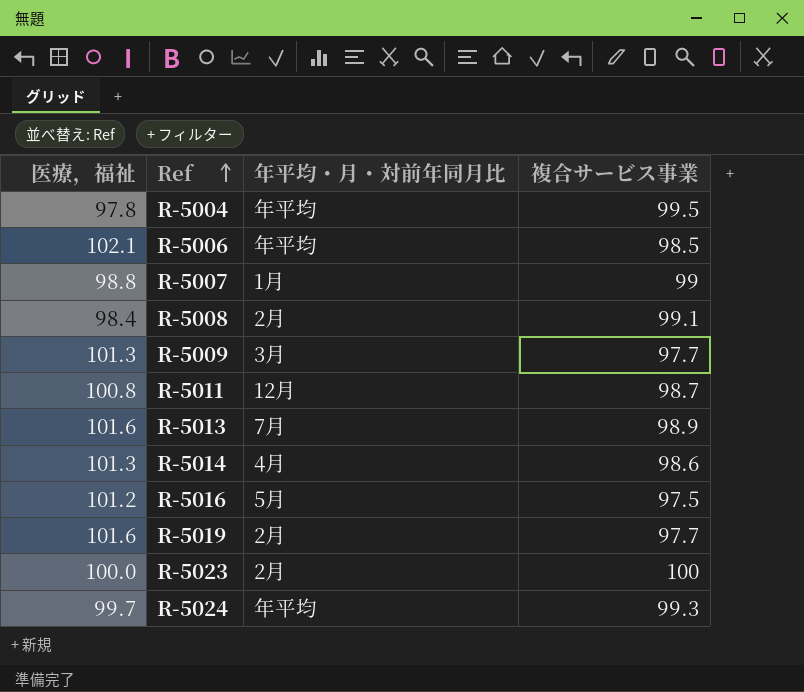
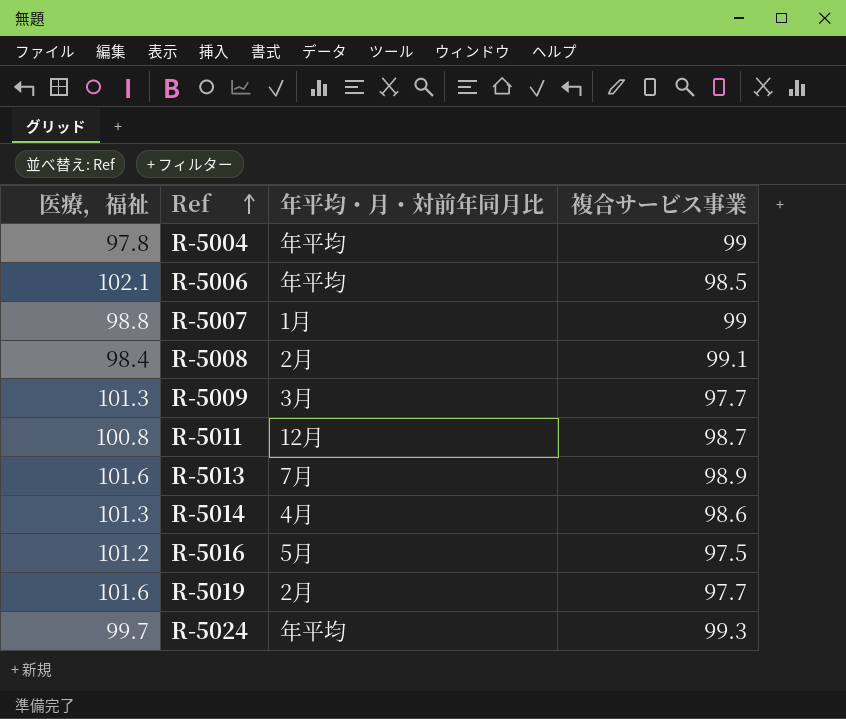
row R-5023: 100.0 | 2月 | 100 -> none
R-5004 | 複合サービス事業: 99.5 -> 99

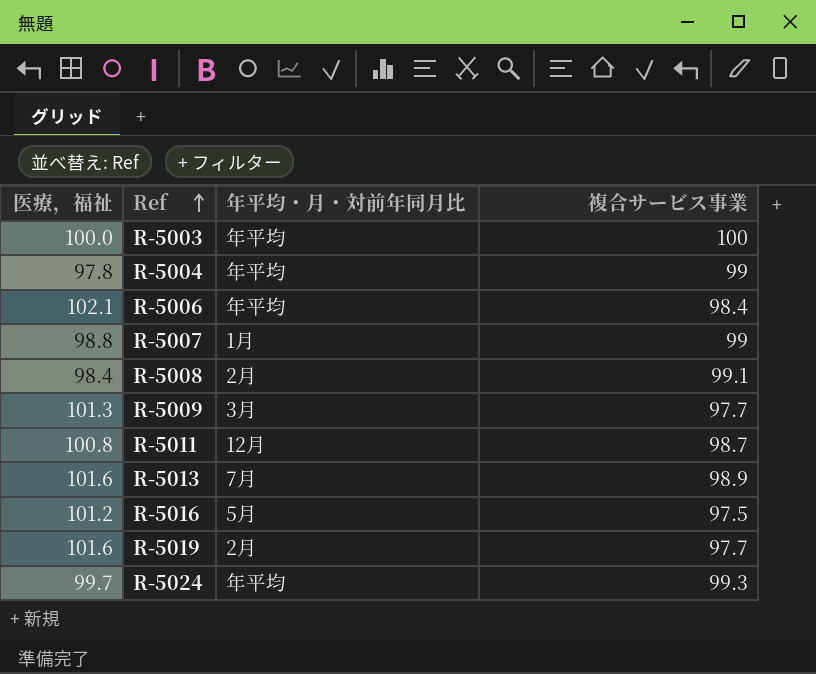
row R-5014: 101.3 | 4月 | 98.6 -> none
row R-5003: none -> 100.0 | 年平均 | 100
R-5006 | 複合サービス事業: 98.5 -> 98.4

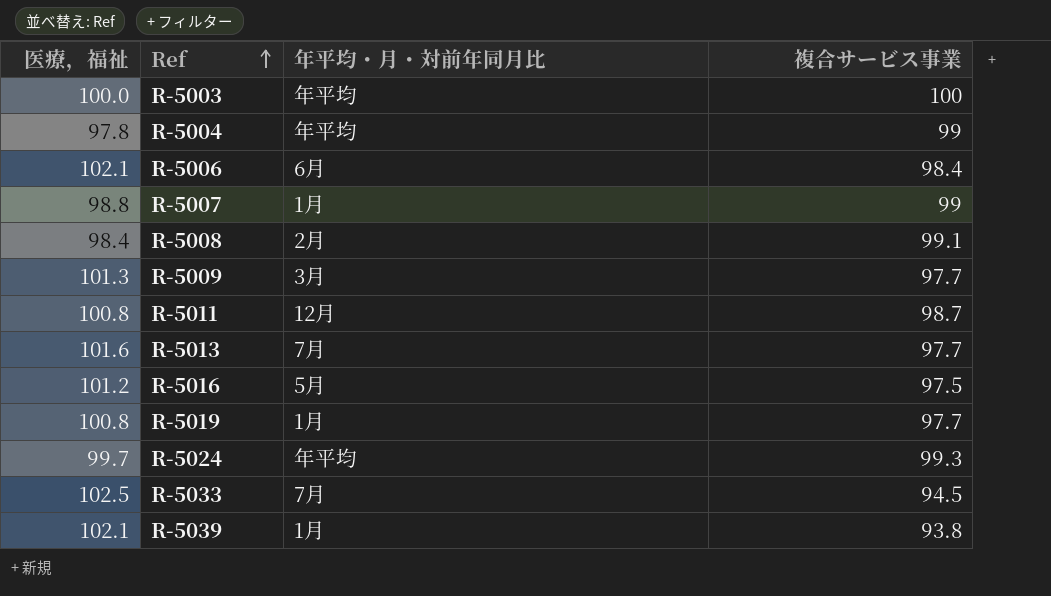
R-5006 | 年平均・月・対前年同月比: 年平均 -> 6月
R-5013 | 複合サービス事業: 98.9 -> 97.7
R-5019 | 医療，福祉: 101.6 -> 100.8
R-5019 | 年平均・月・対前年同月比: 2月 -> 1月
row R-5033: none -> 102.5 | 7月 | 94.5
row R-5039: none -> 102.1 | 1月 | 93.8

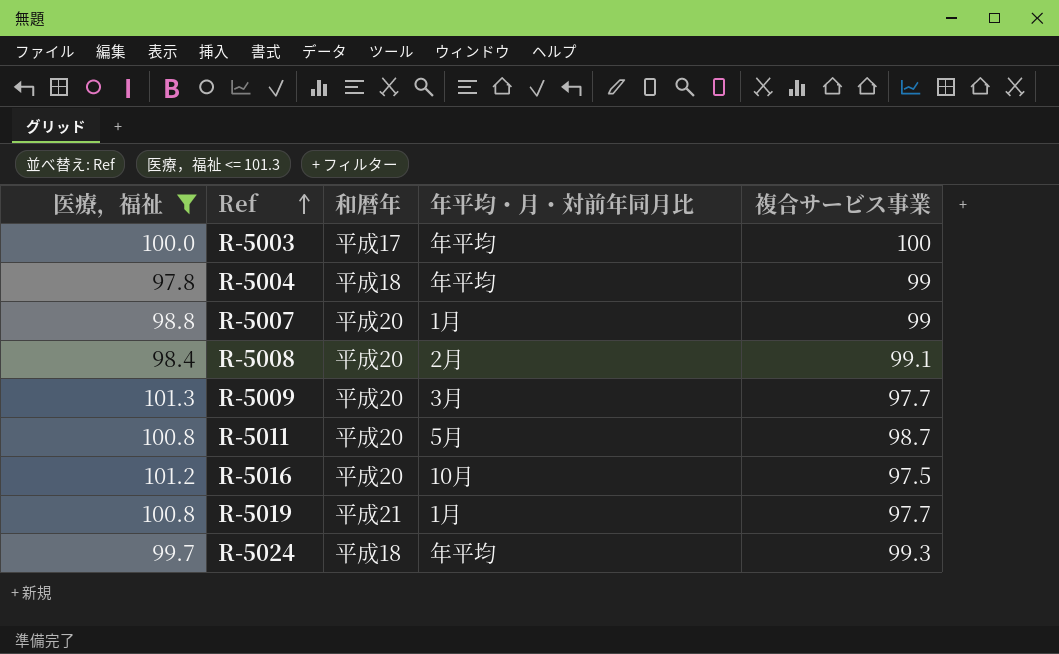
filter: none -> 医療，福祉 <= 101.3
column 和暦年 | position: none -> 3
R-5011 | 年平均・月・対前年同月比: 12月 -> 5月
R-5016 | 年平均・月・対前年同月比: 5月 -> 10月

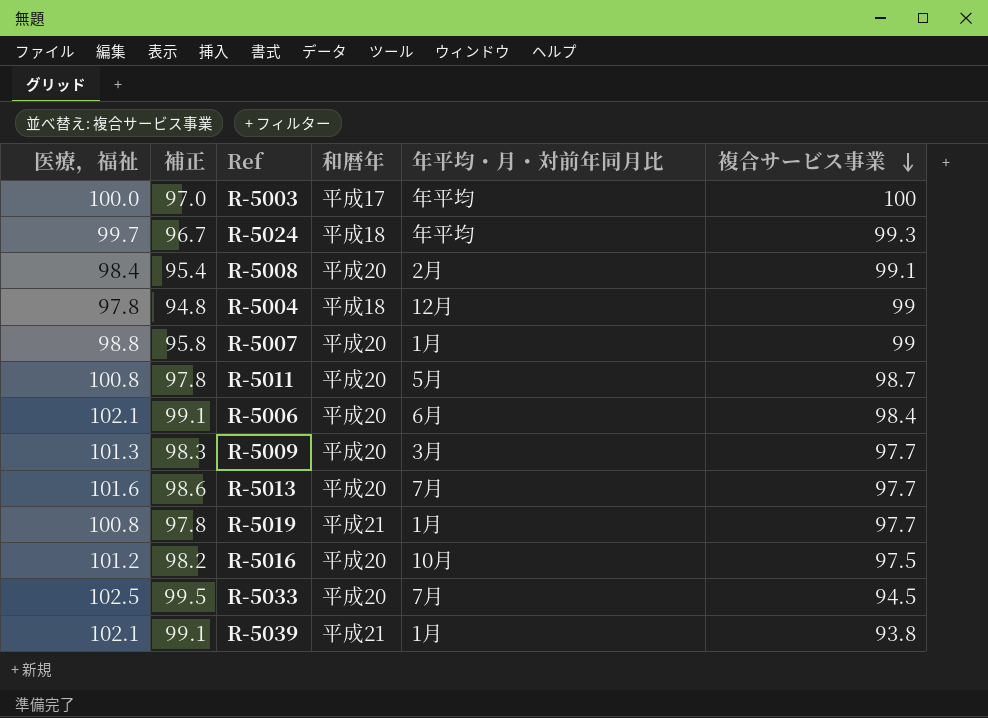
filter: 医療，福祉 <= 101.3 -> none
row order: Ref ascending -> 複合サービス事業 descending
column 補正 | formula: none -> [医療，福祉] - 3
R-5004 | 年平均・月・対前年同月比: 年平均 -> 12月

